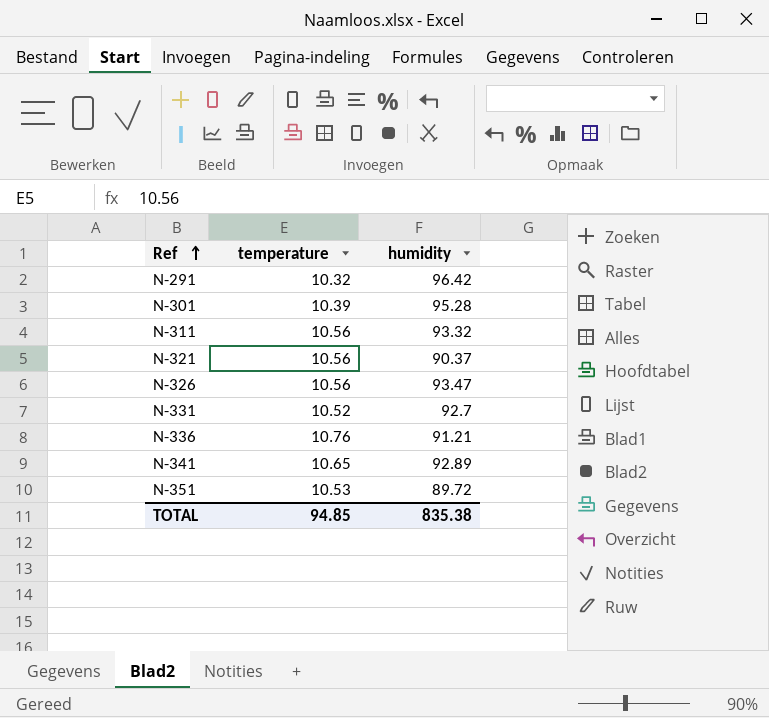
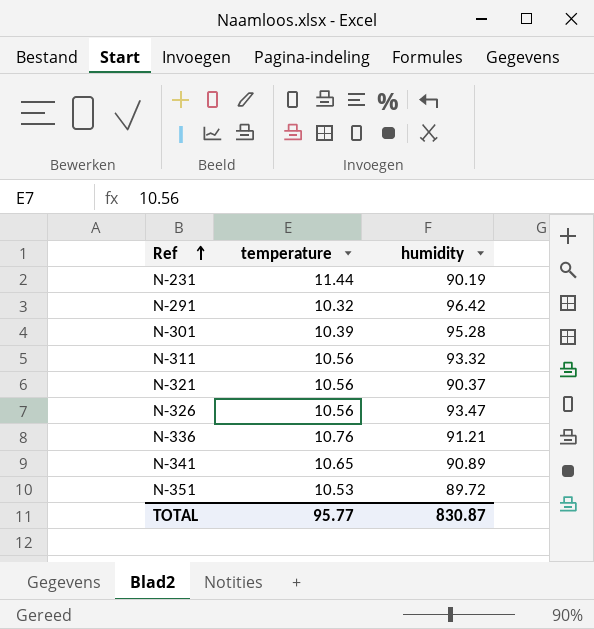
row N-331: 10.52 | 92.7 -> none
row N-231: none -> 11.44 | 90.19
N-341 | humidity: 92.89 -> 90.89
TOTAL | temperature: 94.85 -> 95.77
TOTAL | humidity: 835.38 -> 830.87

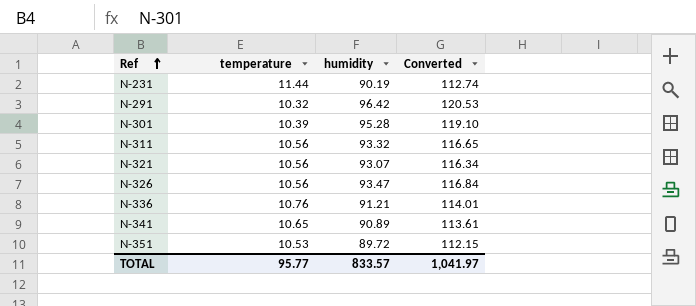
column Converted | formula: none -> [humidity] * 1.25
N-321 | humidity: 90.37 -> 93.07
TOTAL | humidity: 830.87 -> 833.57

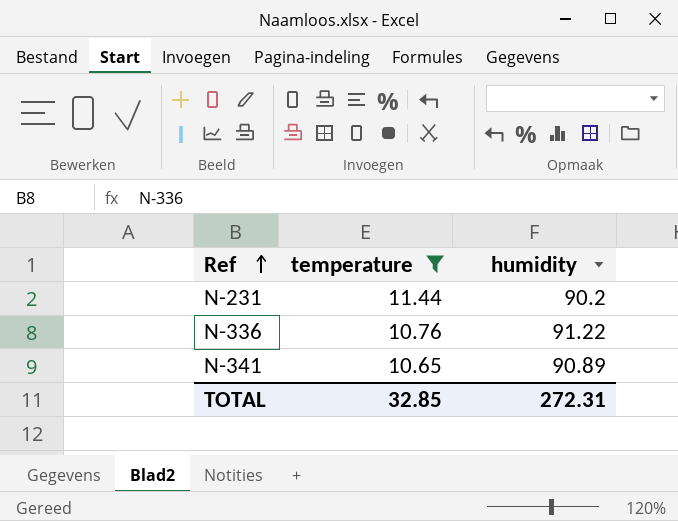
filter: none -> temperature >= 10.65
column Converted | formula: [humidity] * 1.25 -> none
N-231 | humidity: 90.19 -> 90.2
N-336 | humidity: 91.21 -> 91.22
TOTAL | temperature: 95.77 -> 32.85
TOTAL | humidity: 833.57 -> 272.31

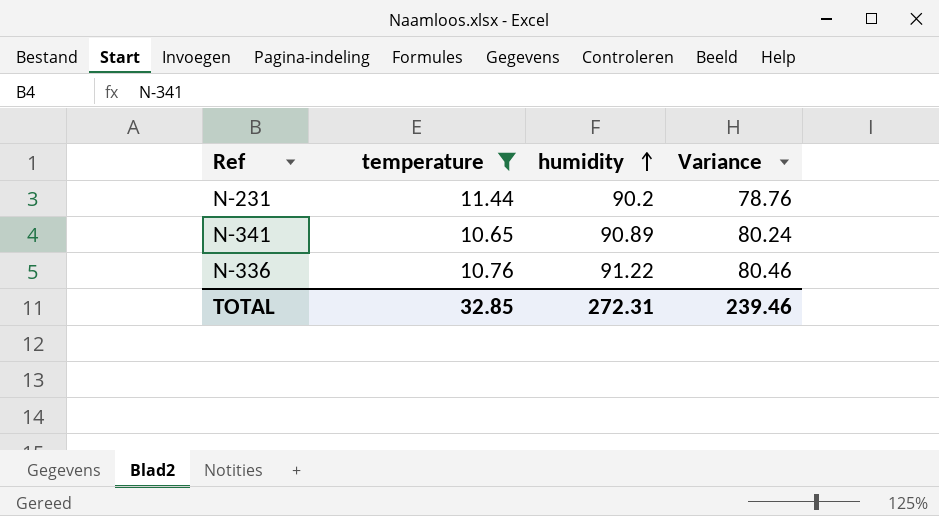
row order: Ref ascending -> humidity ascending
column Variance | formula: none -> [humidity] - [temperature]

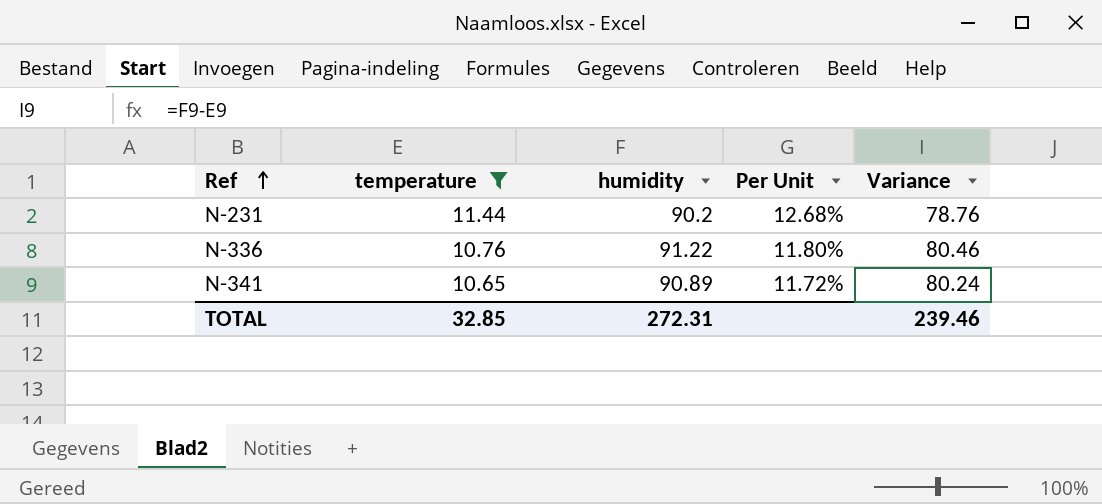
row order: humidity ascending -> Ref ascending
column Per Unit | formula: none -> [temperature] / [humidity]

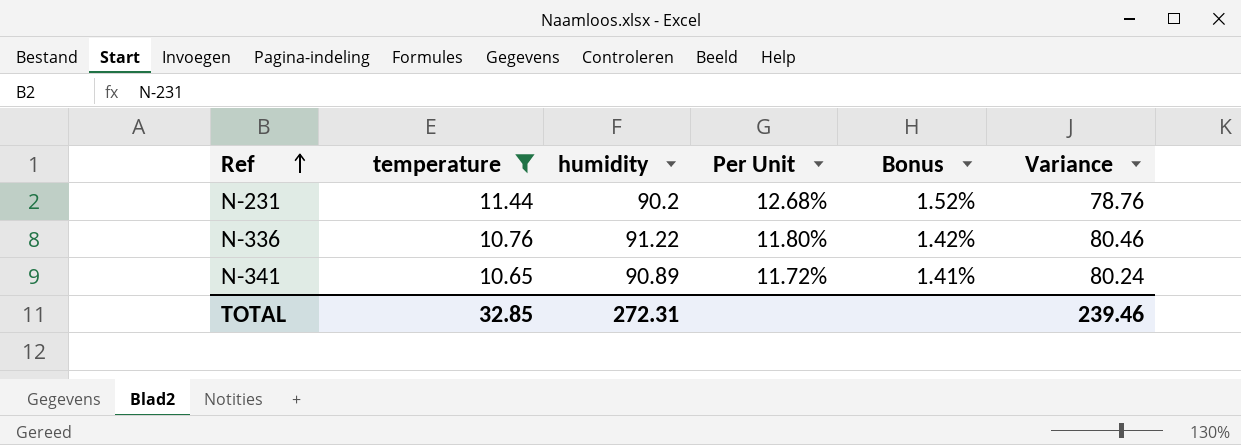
column Bonus | formula: none -> [Per Unit] * 0.12

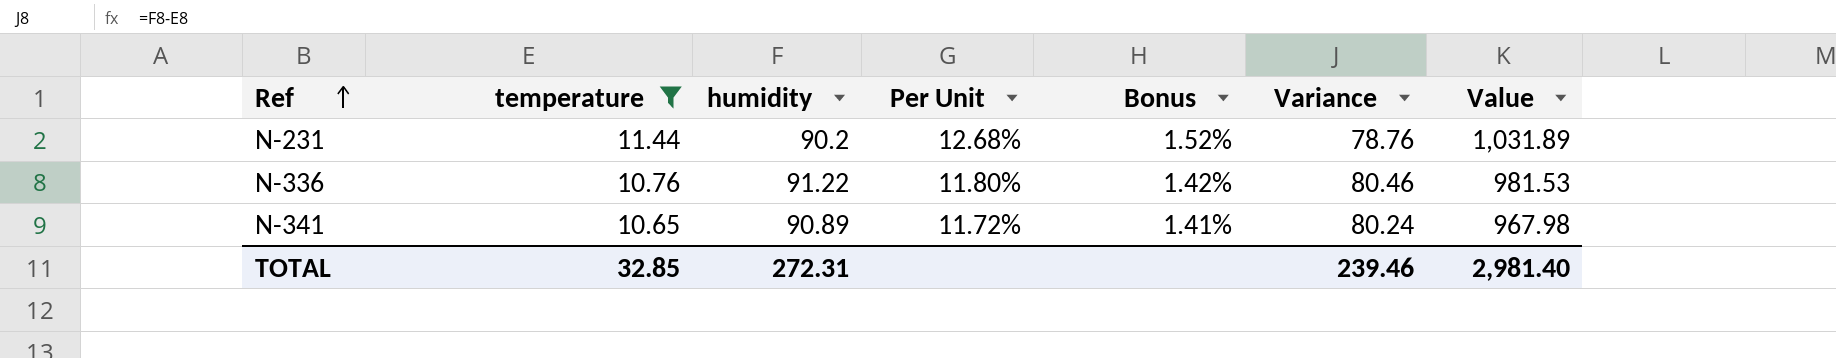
column Value | formula: none -> [temperature] * [humidity]

